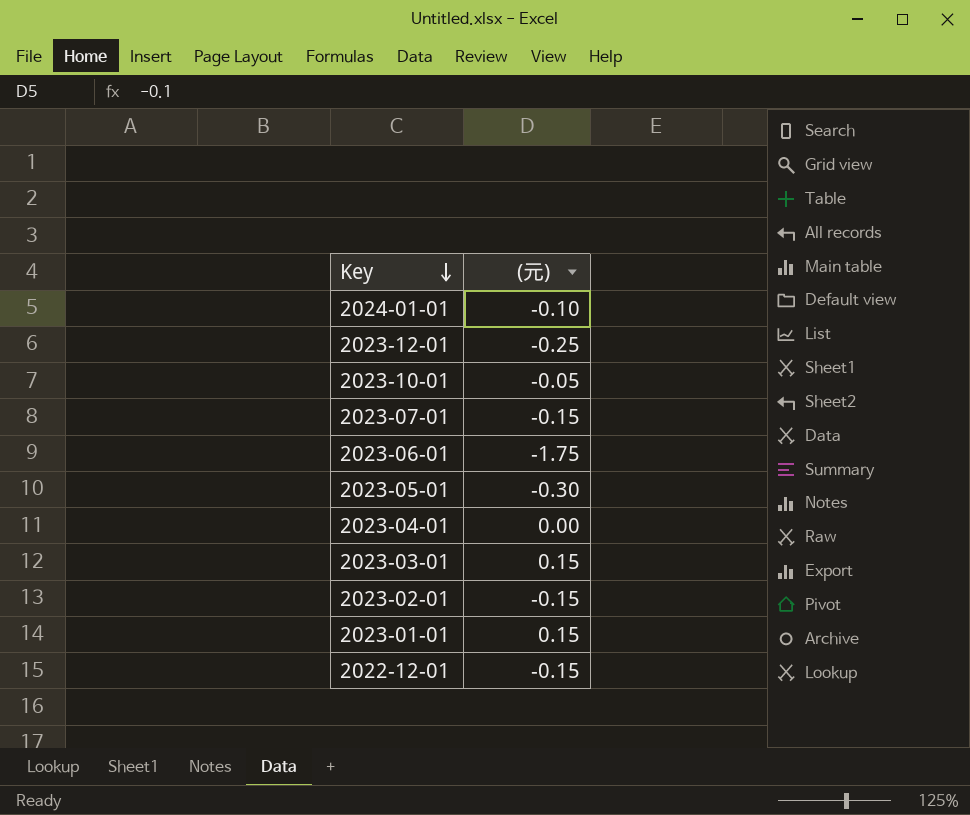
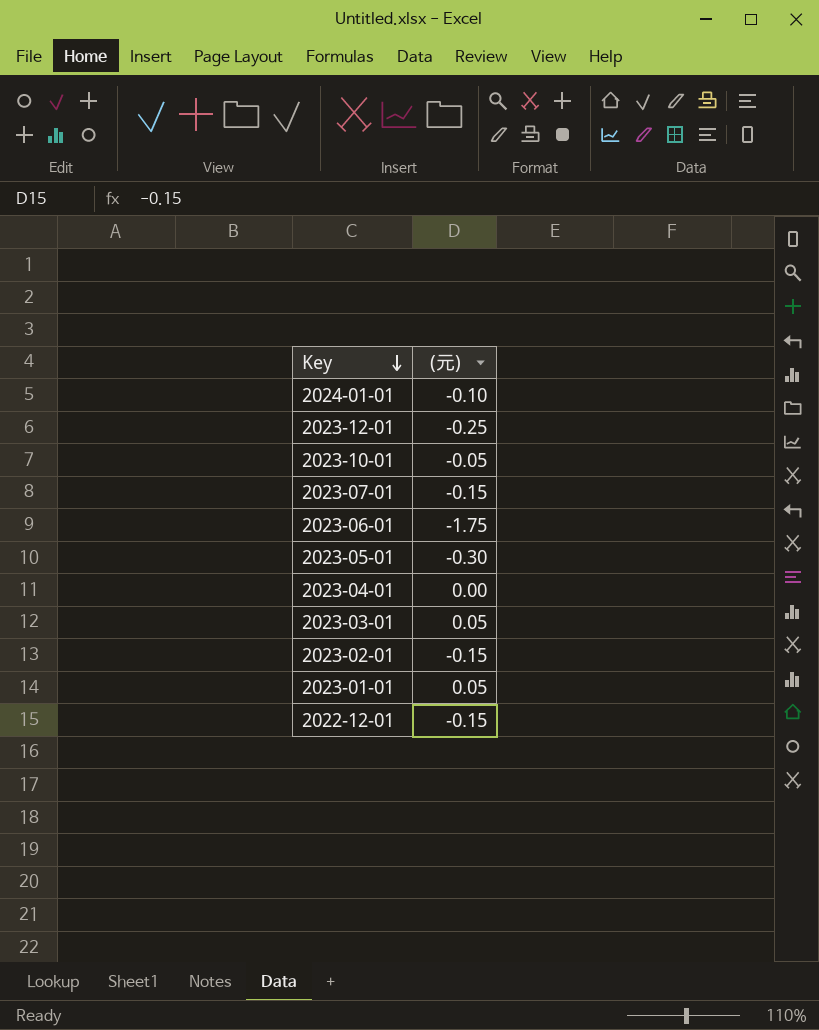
2023-03-01 | (元): 0.15 -> 0.05
2023-01-01 | (元): 0.15 -> 0.05

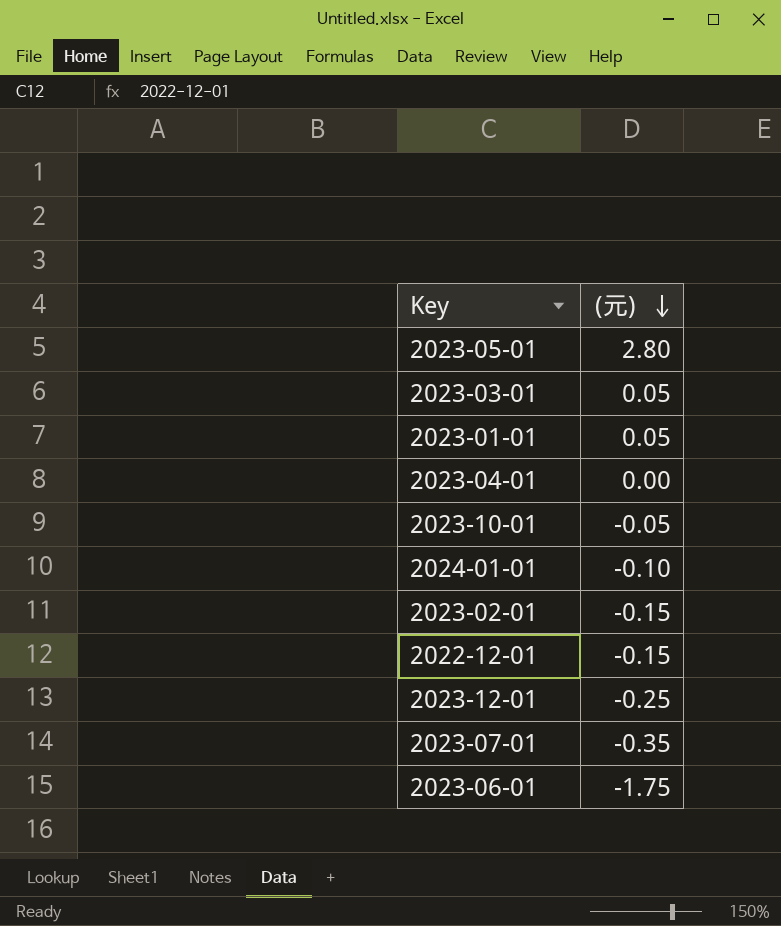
row order: Key descending -> (元) descending
2023-05-01 | (元): -0.30 -> 2.80
2023-07-01 | (元): -0.15 -> -0.35

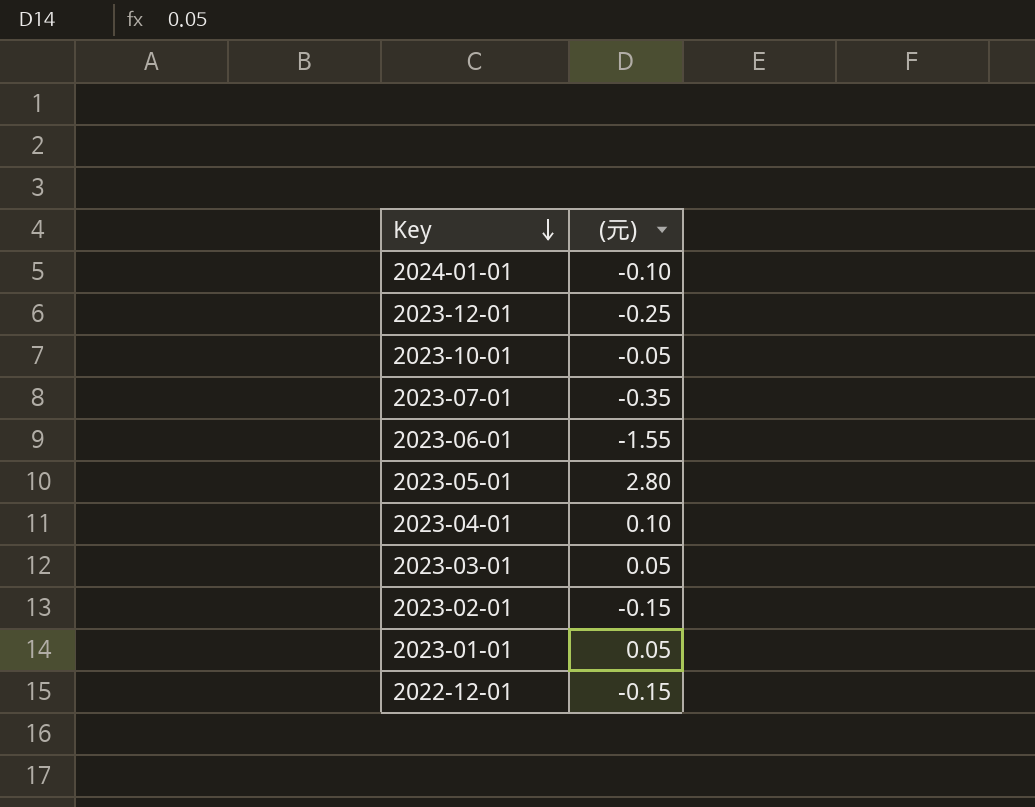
row order: (元) descending -> Key descending
2023-06-01 | (元): -1.75 -> -1.55
2023-04-01 | (元): 0.00 -> 0.10

